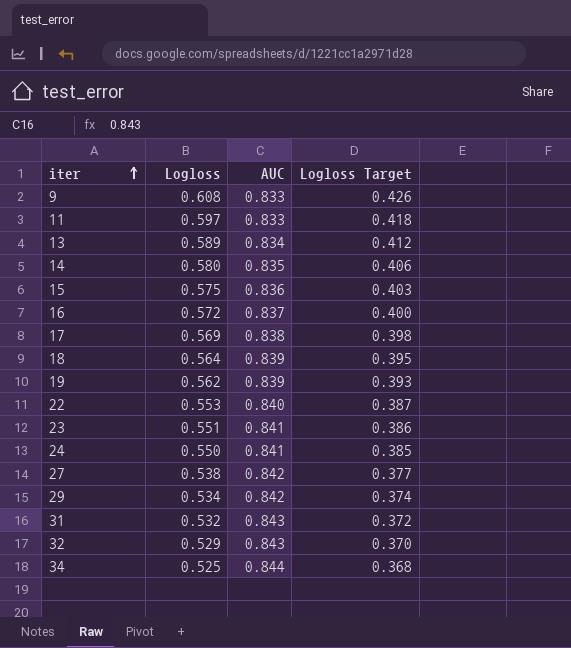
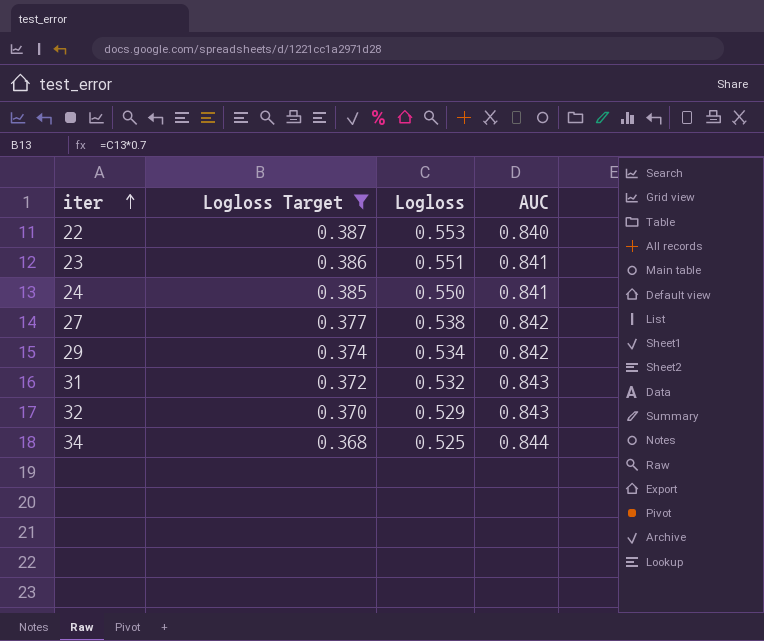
filter: none -> Logloss Target <= 0.387
column Logloss Target | position: 4 -> 2

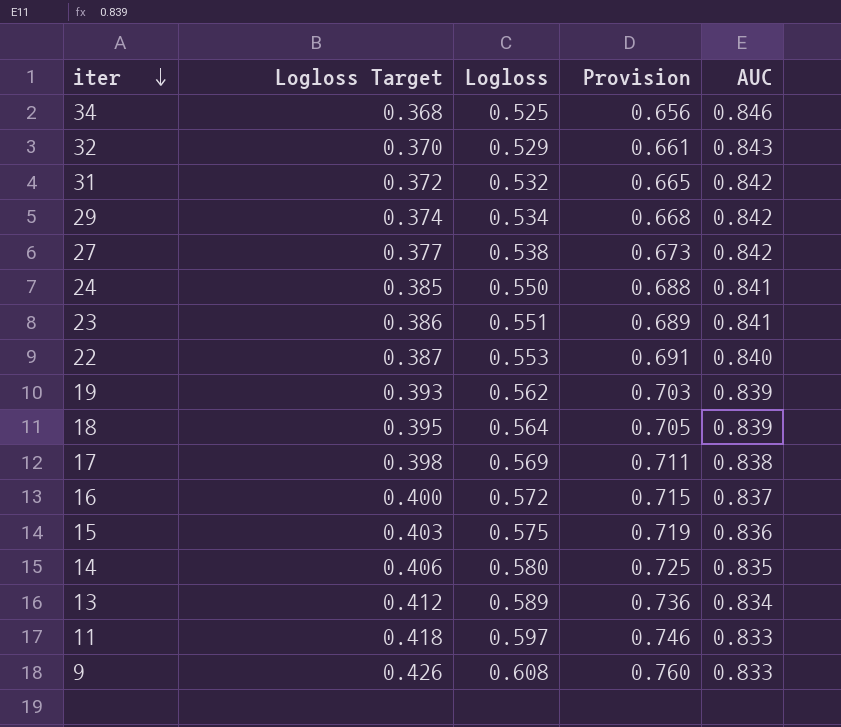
filter: Logloss Target <= 0.387 -> none
row order: iter ascending -> iter descending
column Provision | formula: none -> [Logloss] * 1.25
34 | AUC: 0.844 -> 0.846
31 | AUC: 0.843 -> 0.842

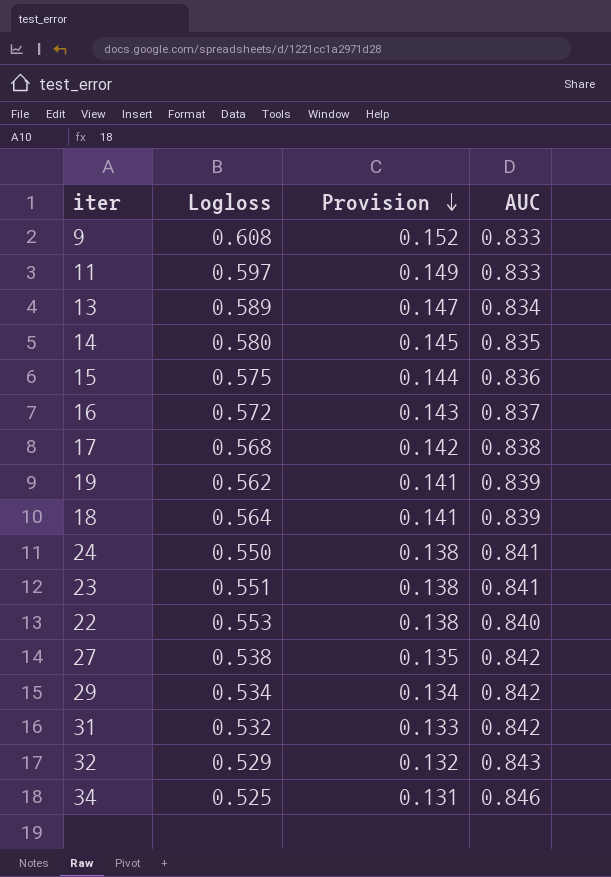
row order: iter descending -> Provision descending
column Logloss Target | formula: [Logloss] * 0.7 -> none
column Provision | formula: [Logloss] * 1.25 -> [Logloss] * 0.25
17 | Logloss: 0.569 -> 0.568

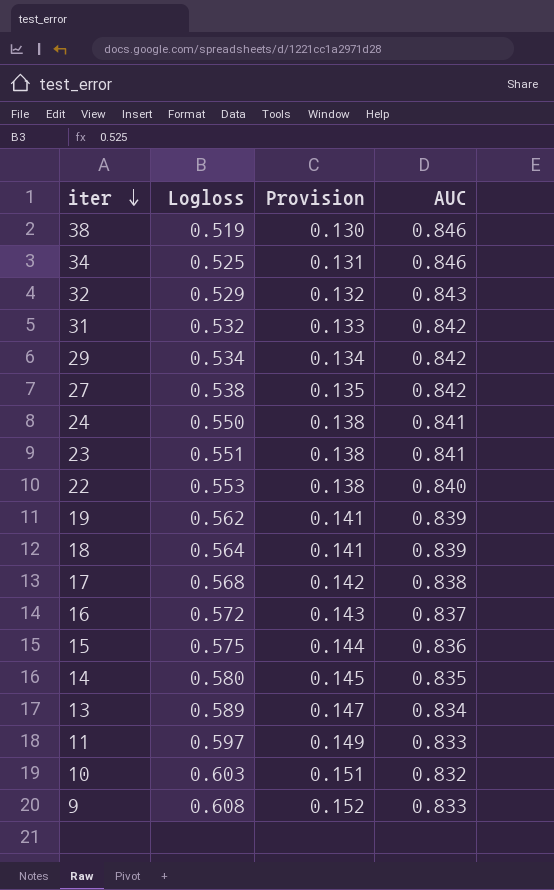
row order: Provision descending -> iter descending
row 38: none -> 0.519 | 0.130 | 0.846
row 10: none -> 0.603 | 0.151 | 0.832

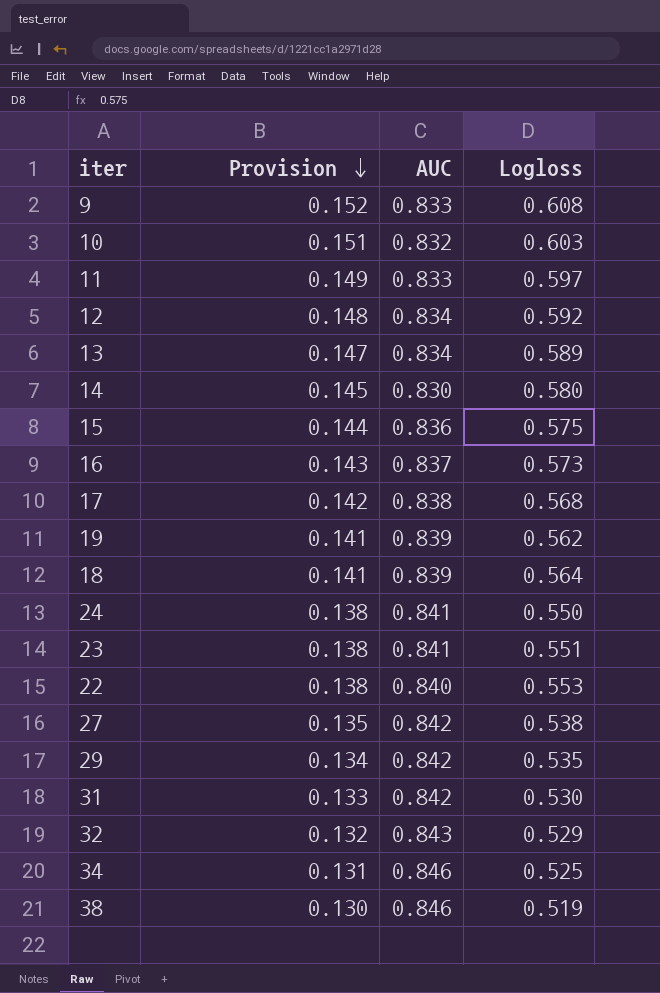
row order: iter descending -> Provision descending
column Logloss | position: 2 -> 4
row 12: none -> 0.148 | 0.834 | 0.592
14 | AUC: 0.835 -> 0.830
16 | Logloss: 0.572 -> 0.573
29 | Logloss: 0.534 -> 0.535
31 | Logloss: 0.532 -> 0.530

